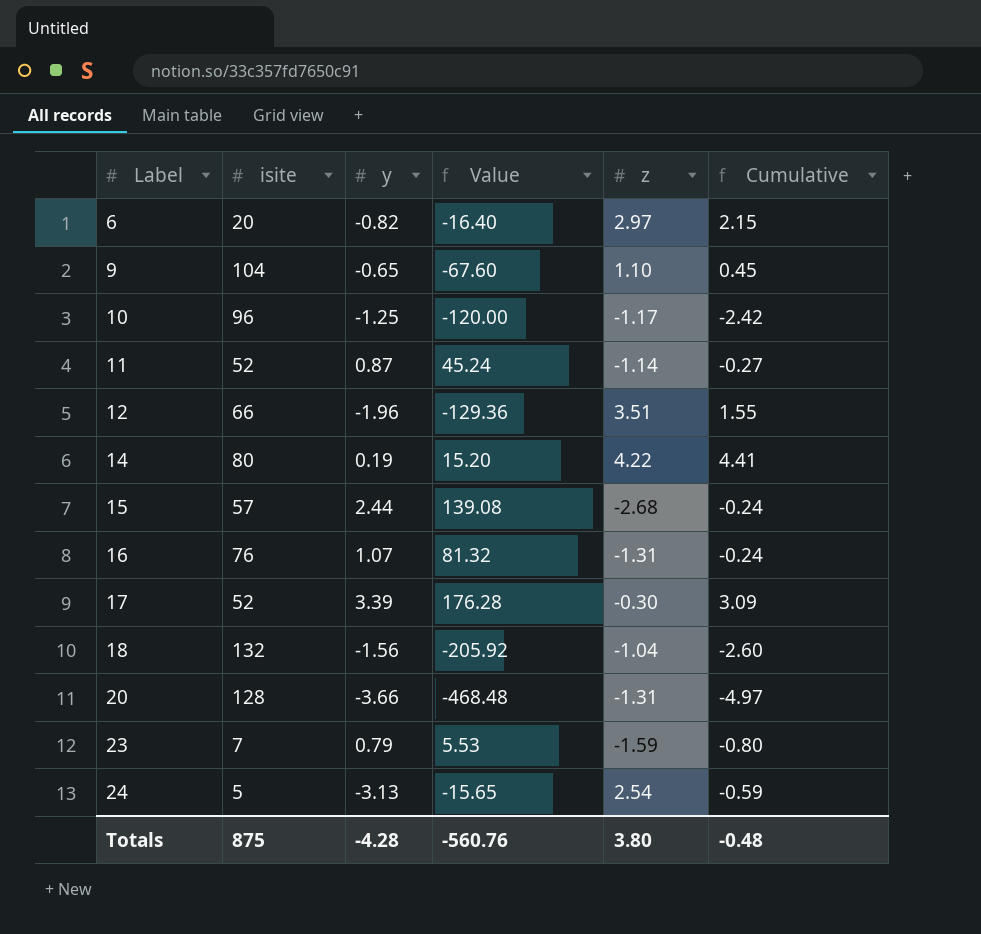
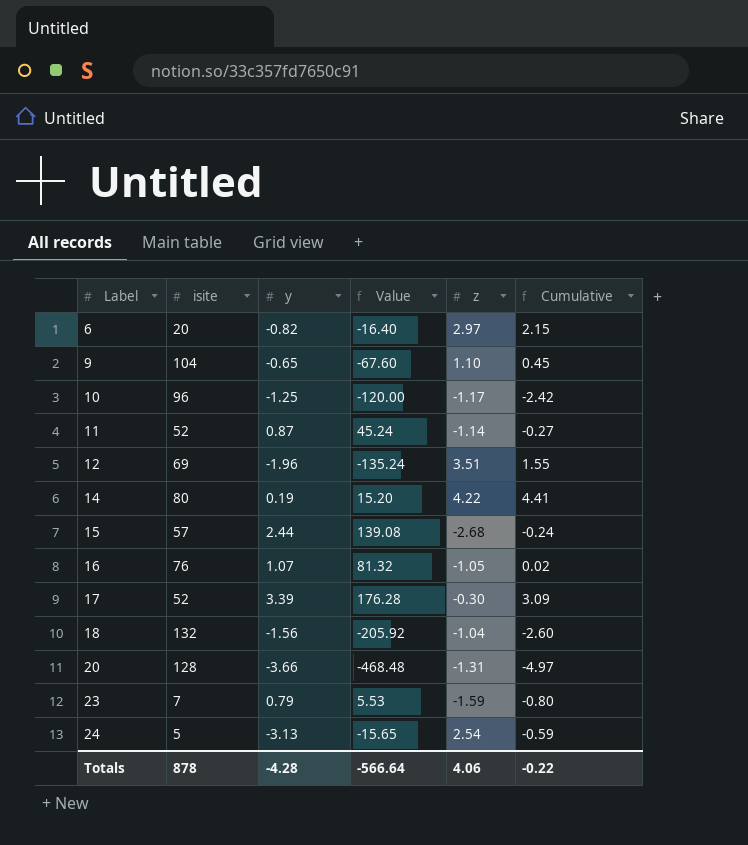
12 | isite: 66 -> 69
12 | Value: -129.36 -> -135.24
16 | z: -1.31 -> -1.05
16 | Cumulative: -0.24 -> 0.02
Totals | isite: 875 -> 878
Totals | Value: -560.76 -> -566.64
Totals | z: 3.80 -> 4.06
Totals | Cumulative: -0.48 -> -0.22

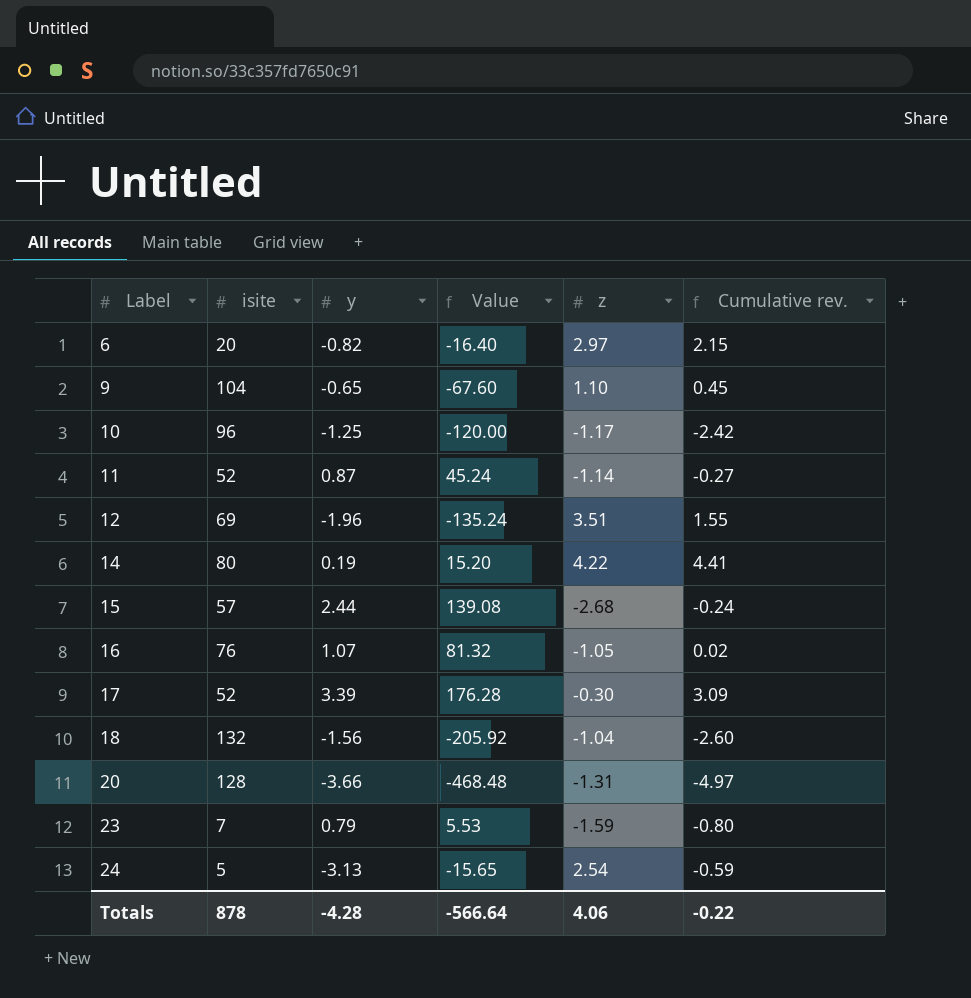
column name: Cumulative -> Cumulative rev.

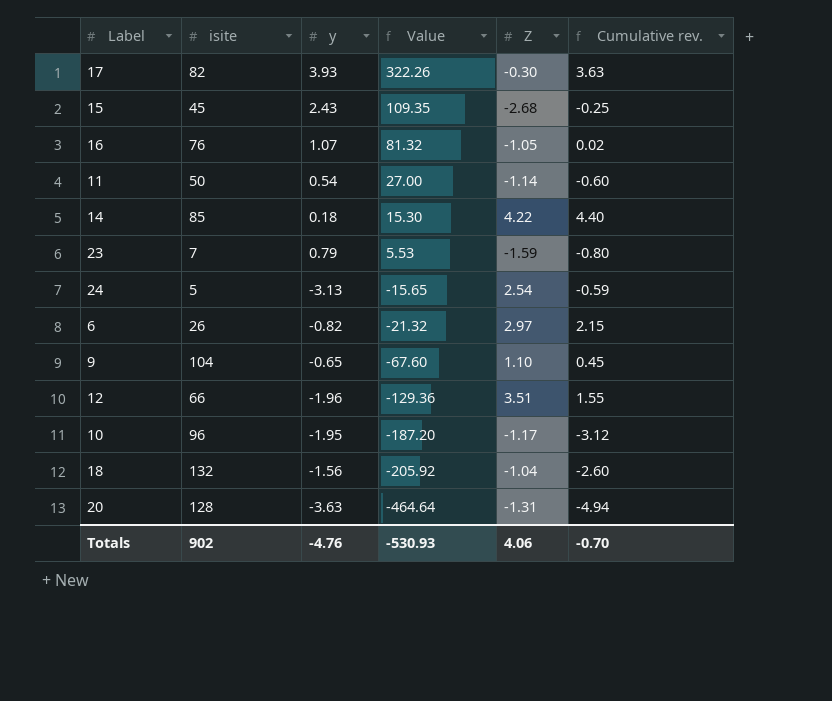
row order: Label ascending -> Value descending
column name: z -> Z
17 | isite: 52 -> 82
17 | y: 3.39 -> 3.93
17 | Value: 176.28 -> 322.26
17 | Cumulative rev.: 3.09 -> 3.63
15 | isite: 57 -> 45
15 | y: 2.44 -> 2.43
15 | Value: 139.08 -> 109.35
15 | Cumulative rev.: -0.24 -> -0.25
11 | isite: 52 -> 50
11 | y: 0.87 -> 0.54
11 | Value: 45.24 -> 27.00
11 | Cumulative rev.: -0.27 -> -0.60
14 | isite: 80 -> 85
14 | y: 0.19 -> 0.18
14 | Value: 15.20 -> 15.30
14 | Cumulative rev.: 4.41 -> 4.40
6 | isite: 20 -> 26
6 | Value: -16.40 -> -21.32
12 | isite: 69 -> 66
12 | Value: -135.24 -> -129.36
10 | y: -1.25 -> -1.95
10 | Value: -120.00 -> -187.20
10 | Cumulative rev.: -2.42 -> -3.12
20 | y: -3.66 -> -3.63
20 | Value: -468.48 -> -464.64
20 | Cumulative rev.: -4.97 -> -4.94
Totals | isite: 878 -> 902
Totals | y: -4.28 -> -4.76
Totals | Value: -566.64 -> -530.93
Totals | Cumulative rev.: -0.22 -> -0.70

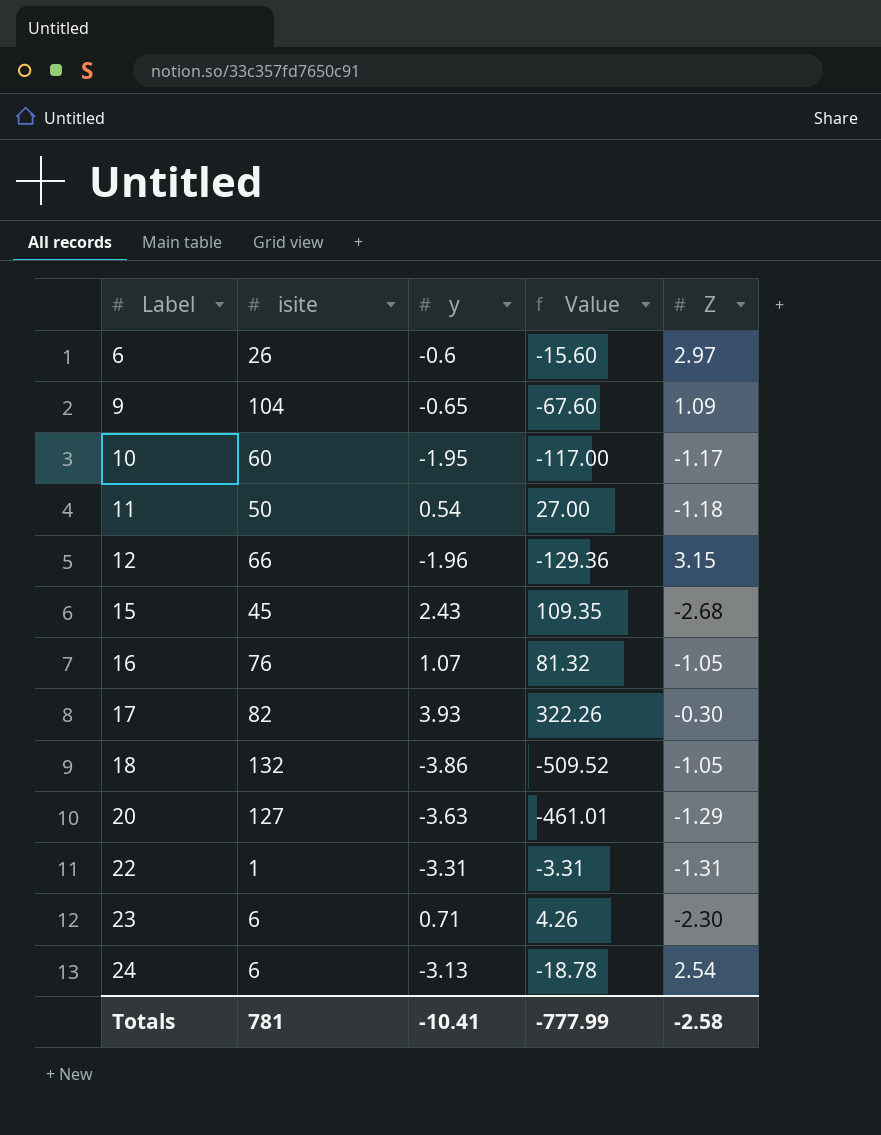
row order: Value descending -> Label ascending
column Cumulative rev. | formula: [y] + [Z] -> none
row 14: 85 | 0.18 | 15.30 | 4.22 | 4.40 -> none
6 | y: -0.82 -> -0.6
6 | Value: -21.32 -> -15.60
9 | Z: 1.10 -> 1.09
10 | isite: 96 -> 60
10 | Value: -187.20 -> -117.00
11 | Z: -1.14 -> -1.18
12 | Z: 3.51 -> 3.15
18 | y: -1.56 -> -3.86
18 | Value: -205.92 -> -509.52
18 | Z: -1.04 -> -1.05
20 | isite: 128 -> 127
20 | Value: -464.64 -> -461.01
20 | Z: -1.31 -> -1.29
row 22: none -> 1 | -3.31 | -3.31 | -1.31
23 | isite: 7 -> 6
23 | y: 0.79 -> 0.71
23 | Value: 5.53 -> 4.26
23 | Z: -1.59 -> -2.30
24 | isite: 5 -> 6
24 | Value: -15.65 -> -18.78
Totals | isite: 902 -> 781
Totals | y: -4.76 -> -10.41
Totals | Value: -530.93 -> -777.99
Totals | Z: 4.06 -> -2.58

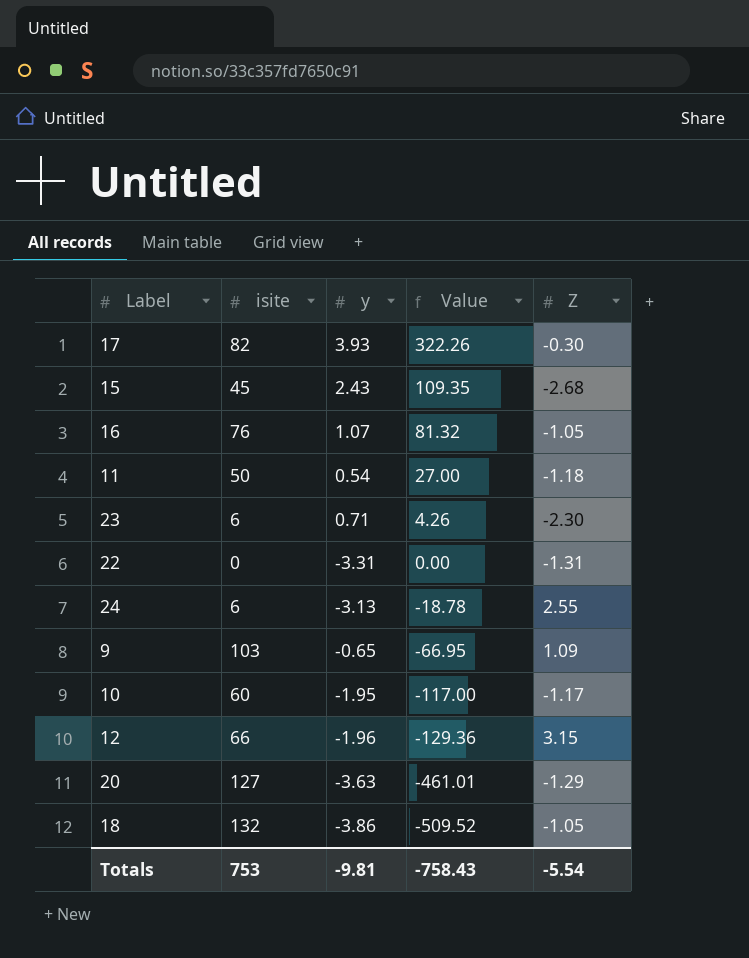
row order: Label ascending -> Value descending
row 6: 26 | -0.6 | -15.60 | 2.97 -> none
22 | isite: 1 -> 0
22 | Value: -3.31 -> 0.00
24 | Z: 2.54 -> 2.55
9 | isite: 104 -> 103
9 | Value: -67.60 -> -66.95
Totals | isite: 781 -> 753
Totals | y: -10.41 -> -9.81
Totals | Value: -777.99 -> -758.43
Totals | Z: -2.58 -> -5.54

